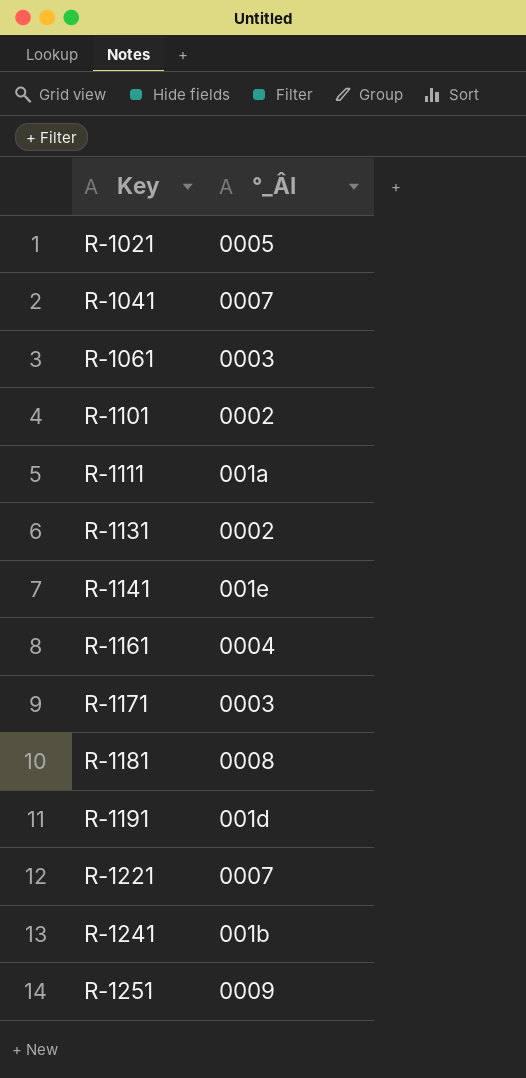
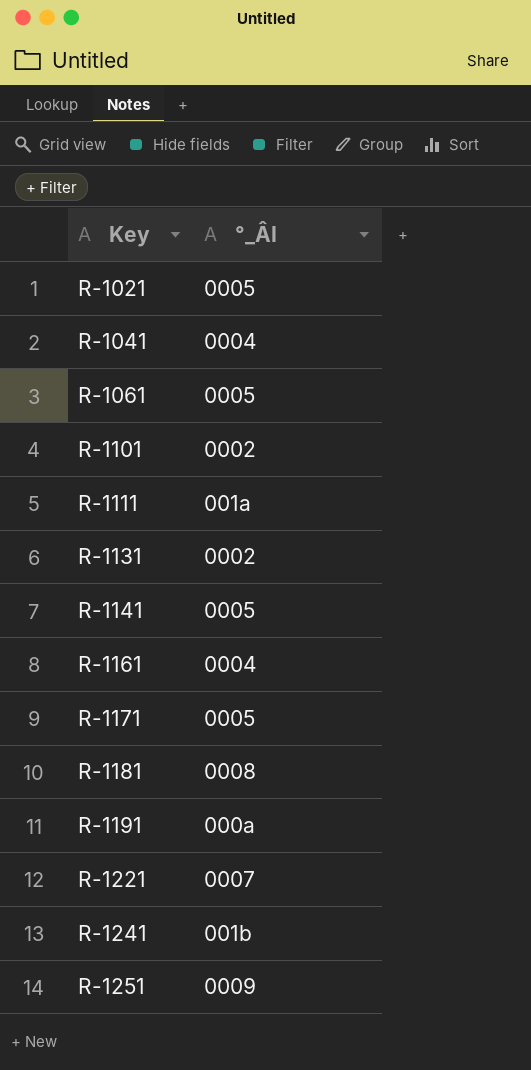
R-1041 | °_ÂI: 0007 -> 0004
R-1061 | °_ÂI: 0003 -> 0005
R-1141 | °_ÂI: 001e -> 0005
R-1171 | °_ÂI: 0003 -> 0005
R-1191 | °_ÂI: 001d -> 000a

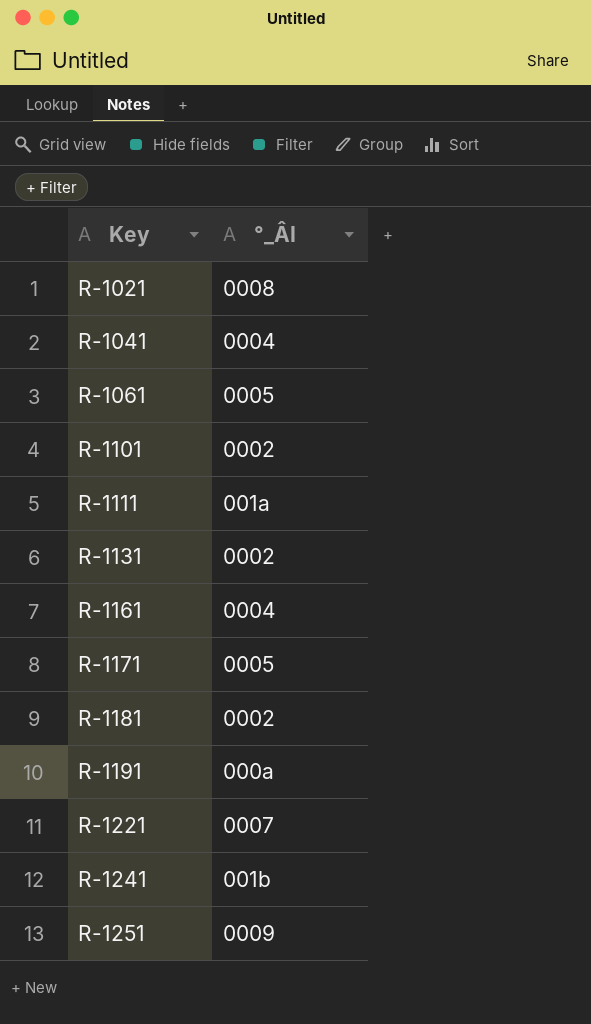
row R-1141: 0005 -> none
R-1021 | °_ÂI: 0005 -> 0008
R-1181 | °_ÂI: 0008 -> 0002

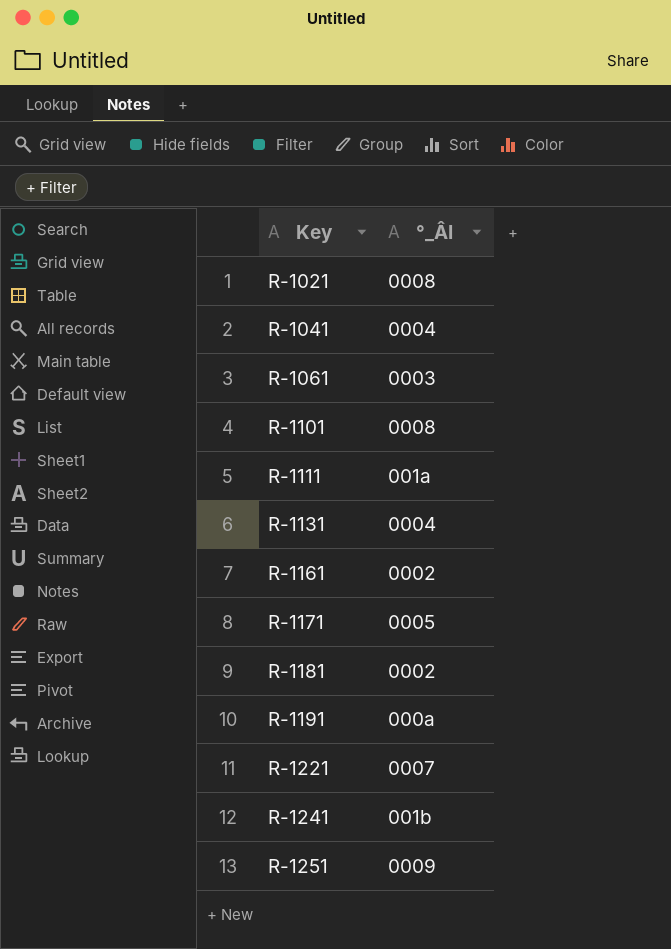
R-1061 | °_ÂI: 0005 -> 0003
R-1101 | °_ÂI: 0002 -> 0008
R-1131 | °_ÂI: 0002 -> 0004
R-1161 | °_ÂI: 0004 -> 0002

